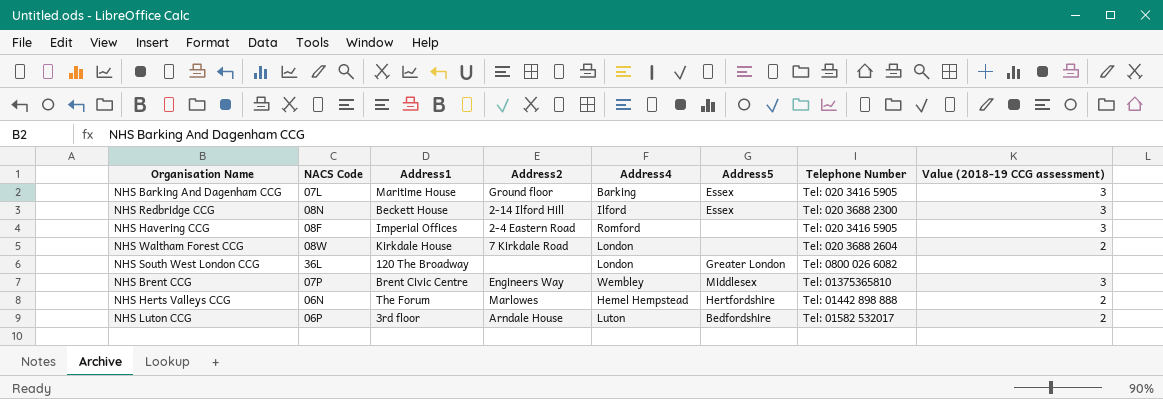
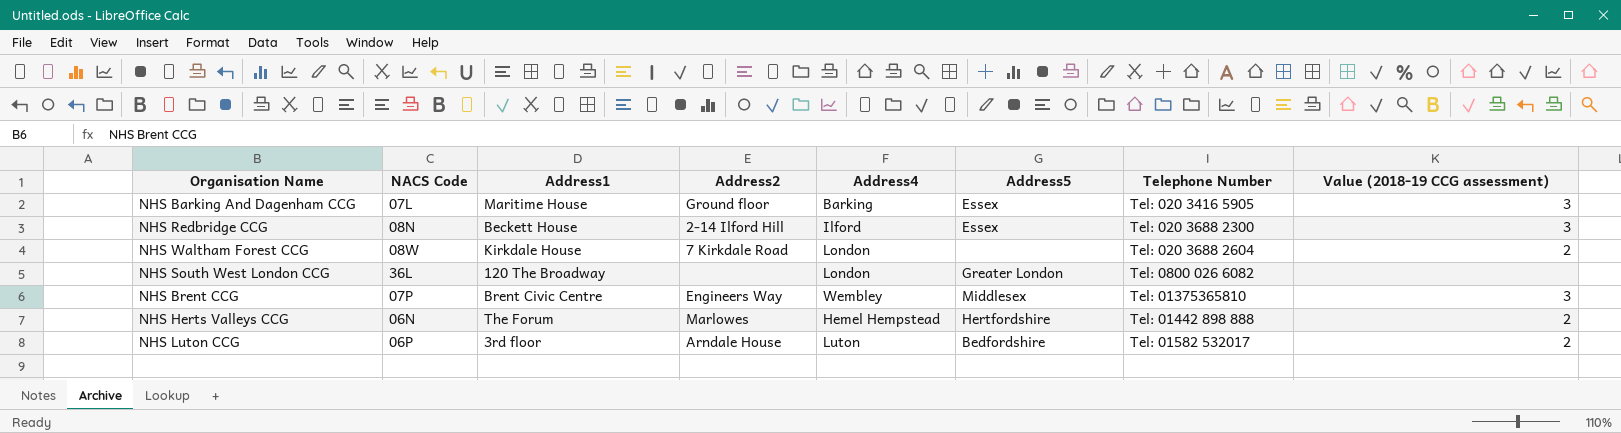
row NHS Havering CCG: 08F | Imperial Offices | 2-4 Eastern Road | Romford | none | Tel: 020 3416 5905 | 3 -> none

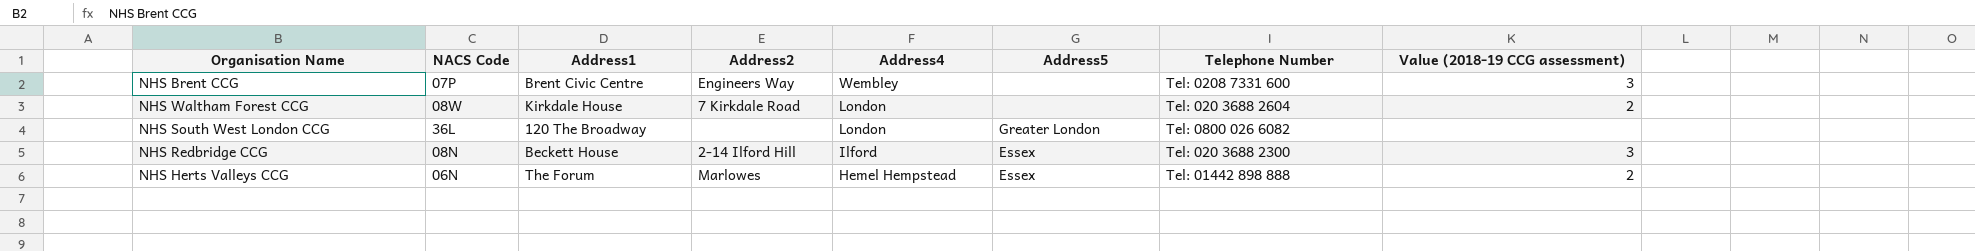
row order: none -> Address4 descending
row NHS Barking And Dagenham CCG: 07L | Maritime House | Ground floor | Barking | Essex | Tel: 020 3416 5905 | 3 -> none
row NHS Luton CCG: 06P | 3rd floor | Arndale House | Luton | Bedfordshire | Tel: 01582 532017 | 2 -> none
NHS Brent CCG | Address5: Middlesex -> none
NHS Brent CCG | Telephone Number: Tel: 01375365810 -> Tel: 0208 7331 600
NHS Herts Valleys CCG | Address5: Hertfordshire -> Essex

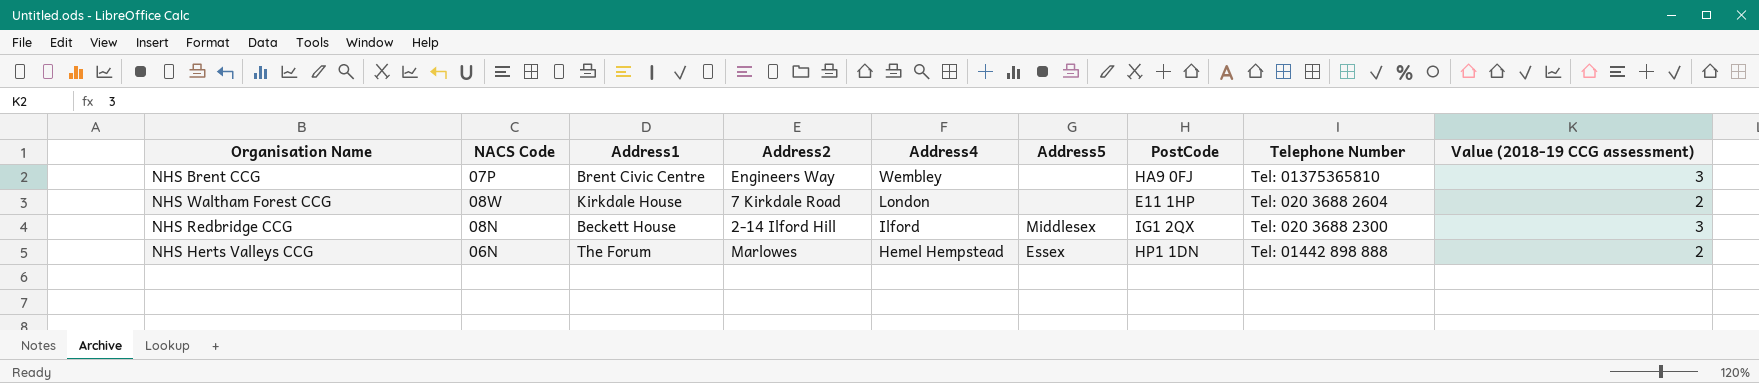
column PostCode | position: none -> 7
row NHS South West London CCG: 36L | 120 The Broadway | none | London | Greater London | Tel: 0800 026 6082 | none -> none
NHS Brent CCG | Telephone Number: Tel: 0208 7331 600 -> Tel: 01375365810
NHS Redbridge CCG | Address5: Essex -> Middlesex

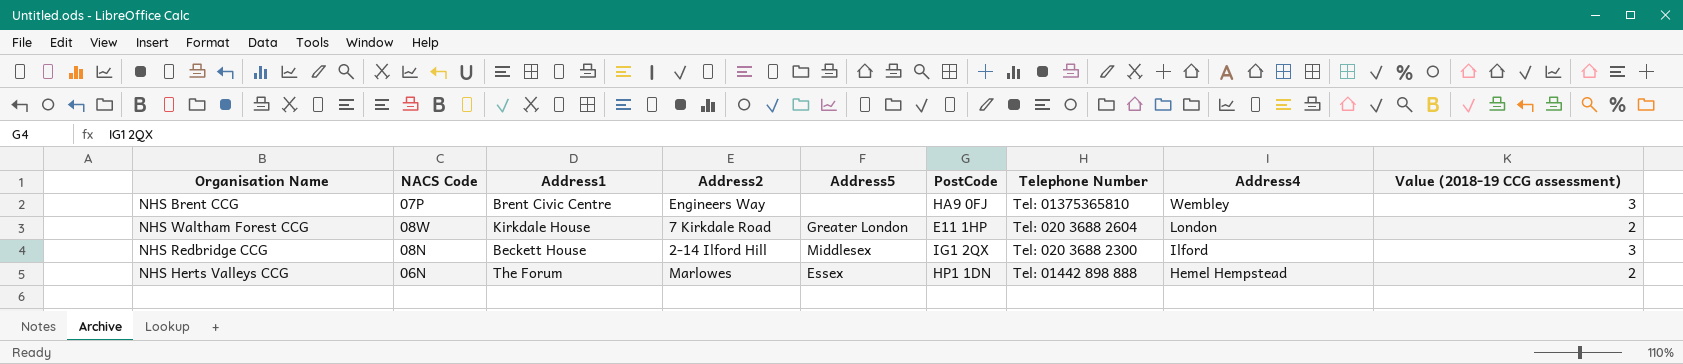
column Address4 | position: 5 -> 8
NHS Waltham Forest CCG | Address5: none -> Greater London

